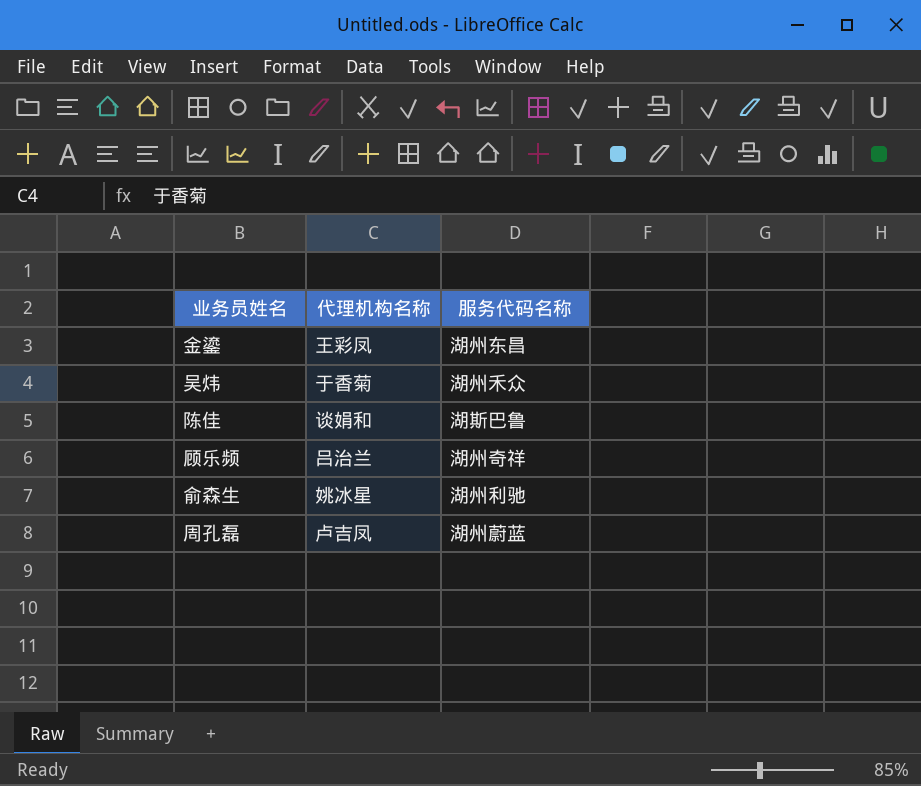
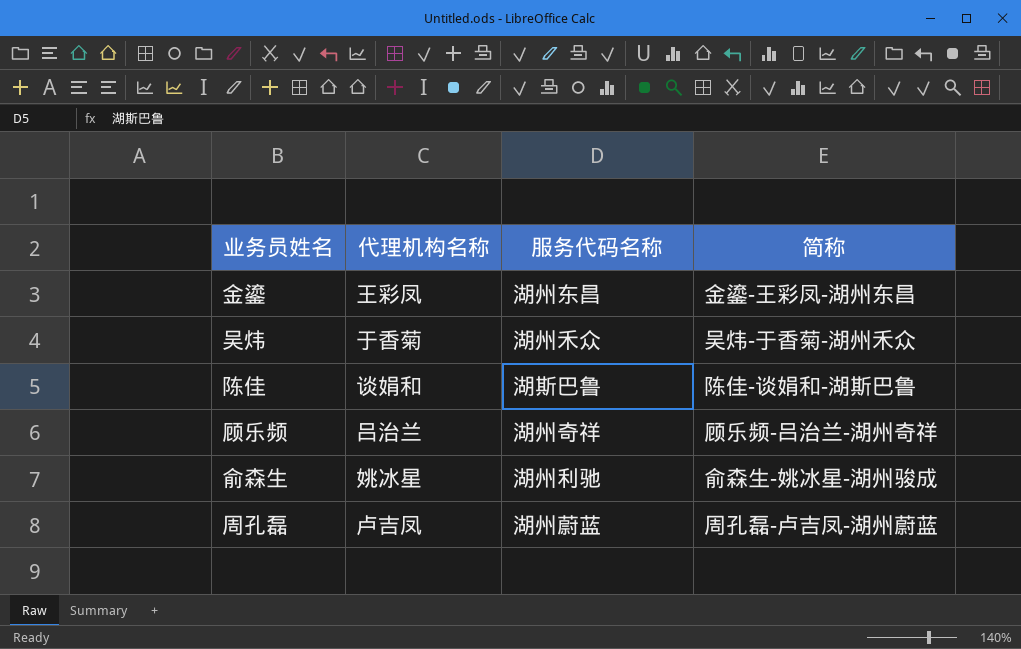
column 简称 | position: none -> 4

